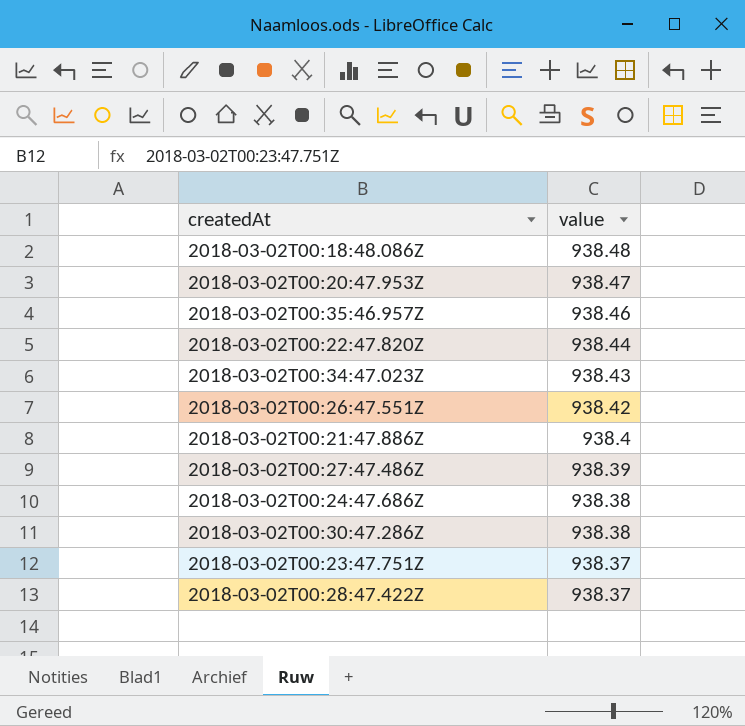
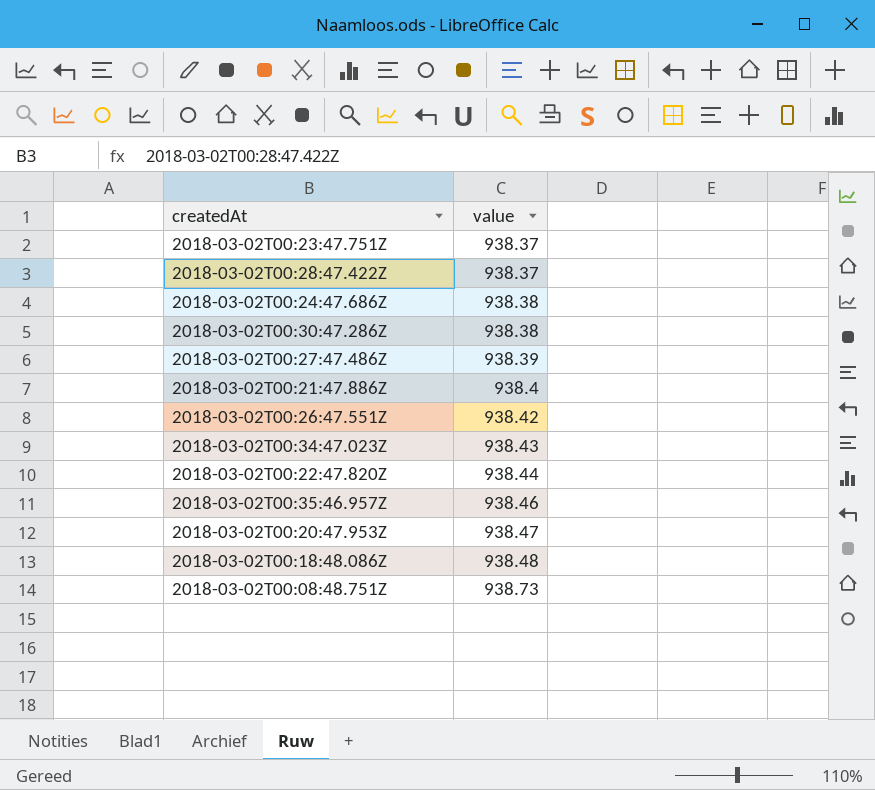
row order: value descending -> value ascending
row 2018-03-02T00:08:48.751Z: none -> 938.73

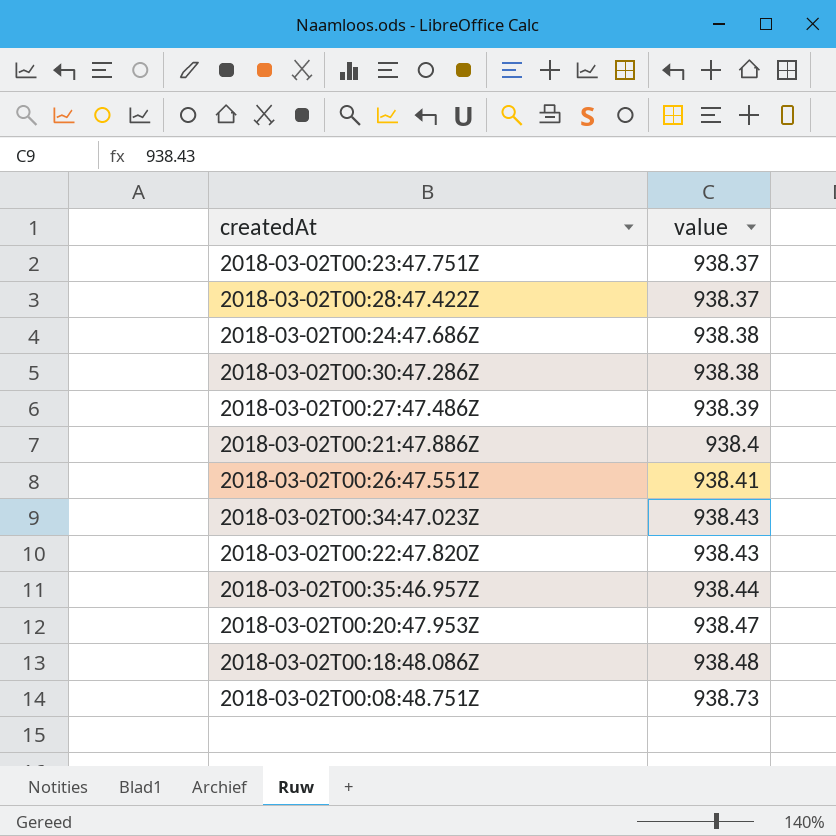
2018-03-02T00:26:47.551Z | value: 938.42 -> 938.41
2018-03-02T00:22:47.820Z | value: 938.44 -> 938.43
2018-03-02T00:35:46.957Z | value: 938.46 -> 938.44

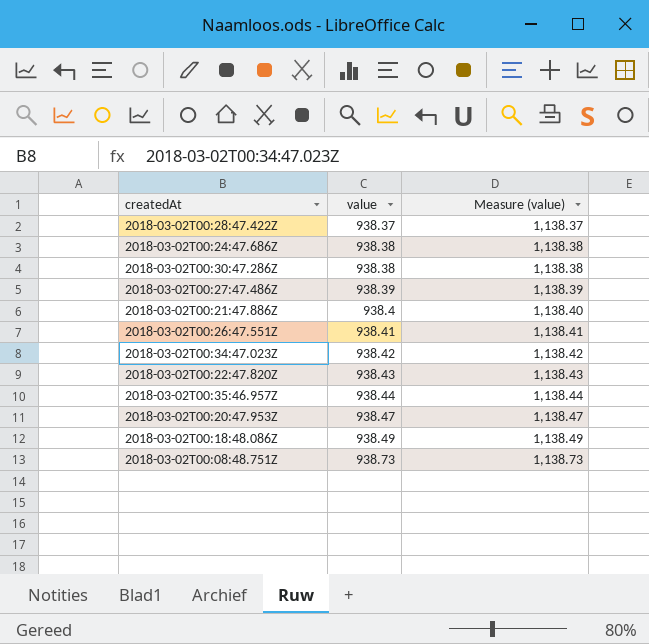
column Measure (value) | formula: none -> [value] + 200
row 2018-03-02T00:23:47.751Z: 938.37 -> none
2018-03-02T00:34:47.023Z | value: 938.43 -> 938.42
2018-03-02T00:18:48.086Z | value: 938.48 -> 938.49

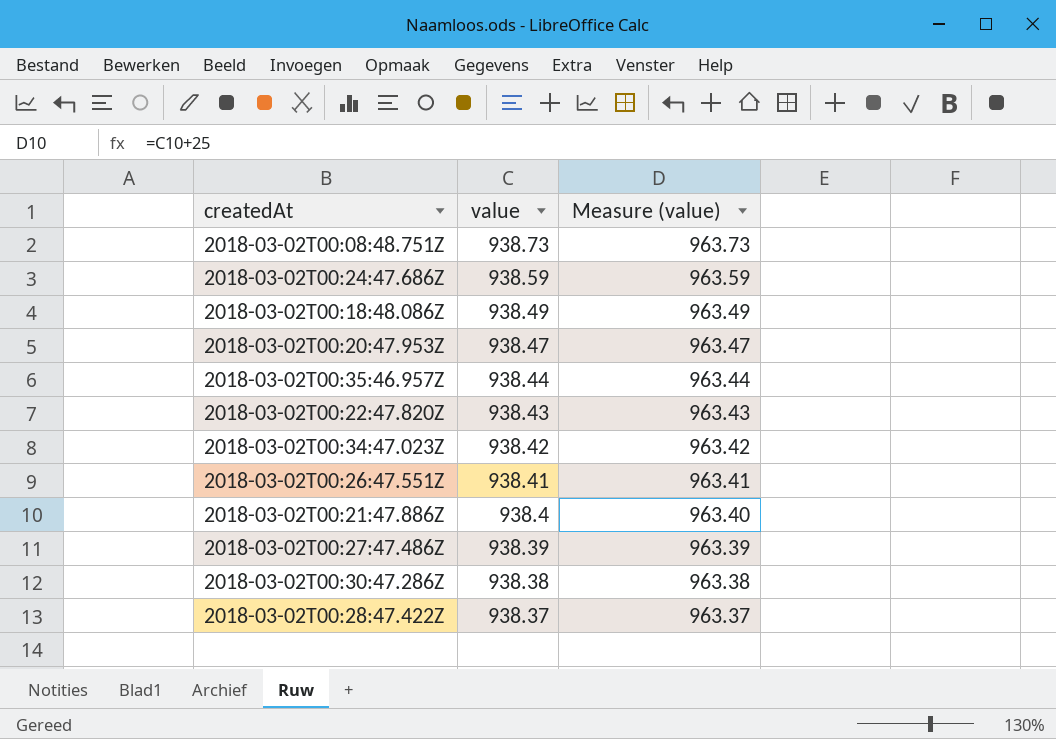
row order: value ascending -> value descending
column Measure (value) | formula: [value] + 200 -> [value] + 25
2018-03-02T00:24:47.686Z | value: 938.38 -> 938.59

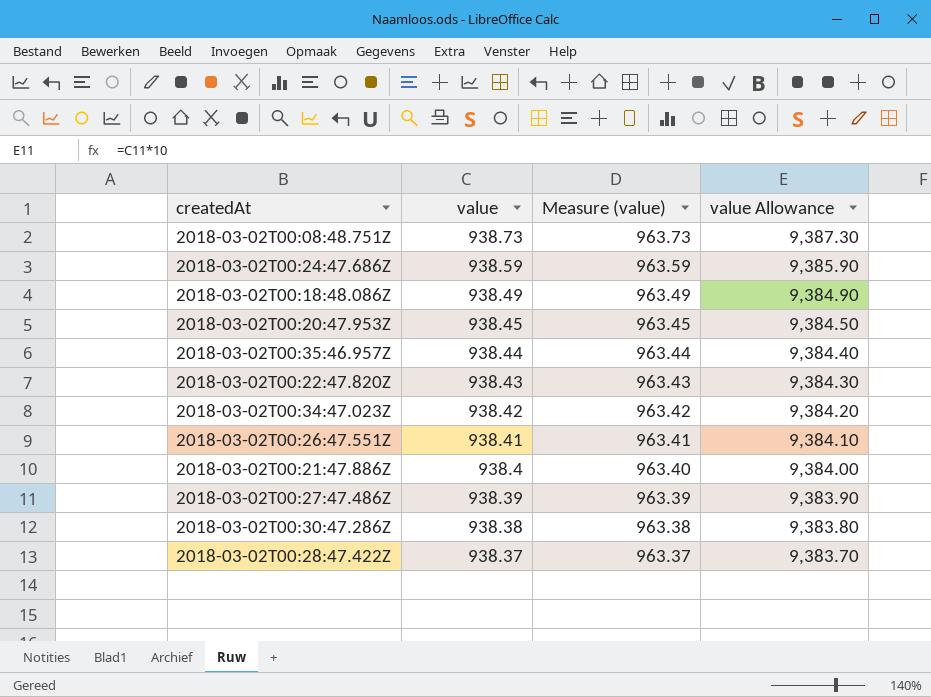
column value Allowance | formula: none -> [value] * 10
2018-03-02T00:20:47.953Z | value: 938.47 -> 938.45
2018-03-02T00:20:47.953Z | Measure (value): 963.47 -> 963.45

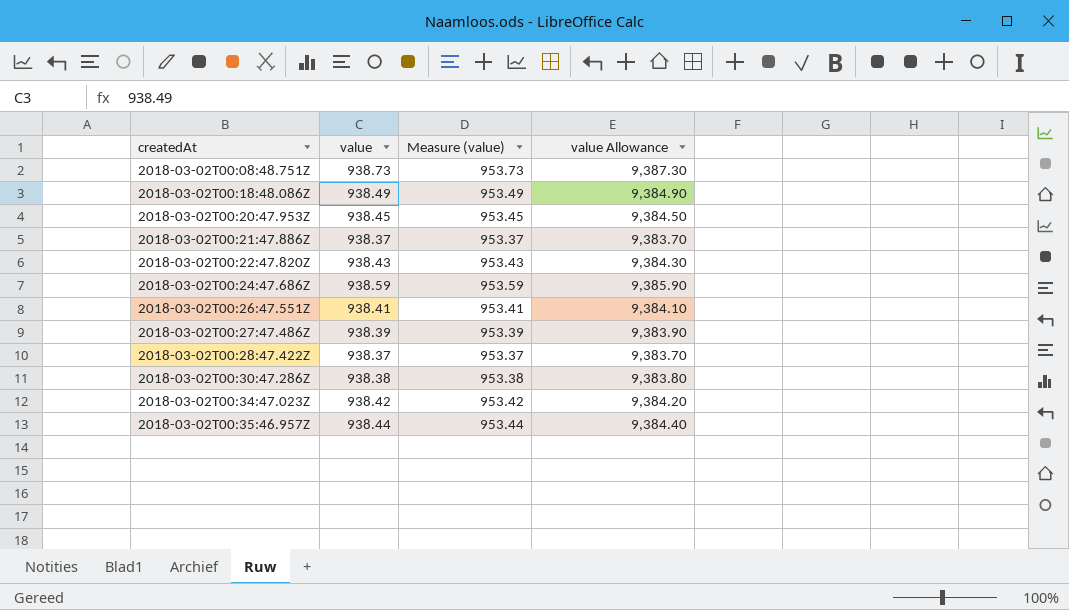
row order: value descending -> createdAt ascending
column Measure (value) | formula: [value] + 25 -> [value] + 15
2018-03-02T00:21:47.886Z | value: 938.4 -> 938.37
2018-03-02T00:21:47.886Z | value Allowance: 9,384.00 -> 9,383.70

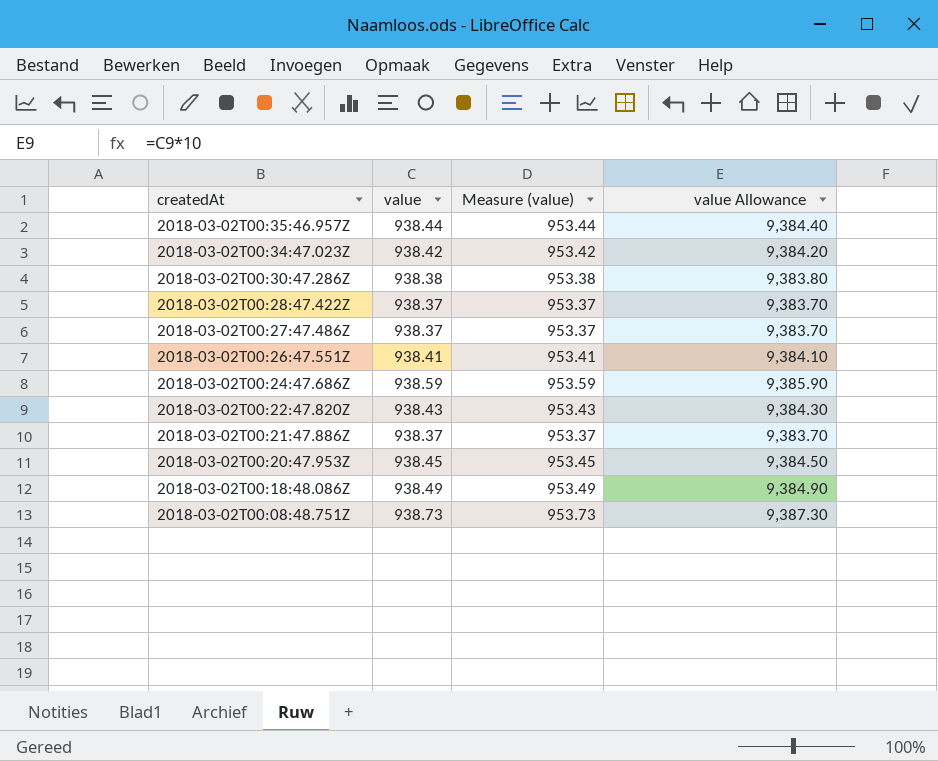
row order: createdAt ascending -> createdAt descending
2018-03-02T00:27:47.486Z | value: 938.39 -> 938.37
2018-03-02T00:27:47.486Z | Measure (value): 953.39 -> 953.37
2018-03-02T00:27:47.486Z | value Allowance: 9,383.90 -> 9,383.70

